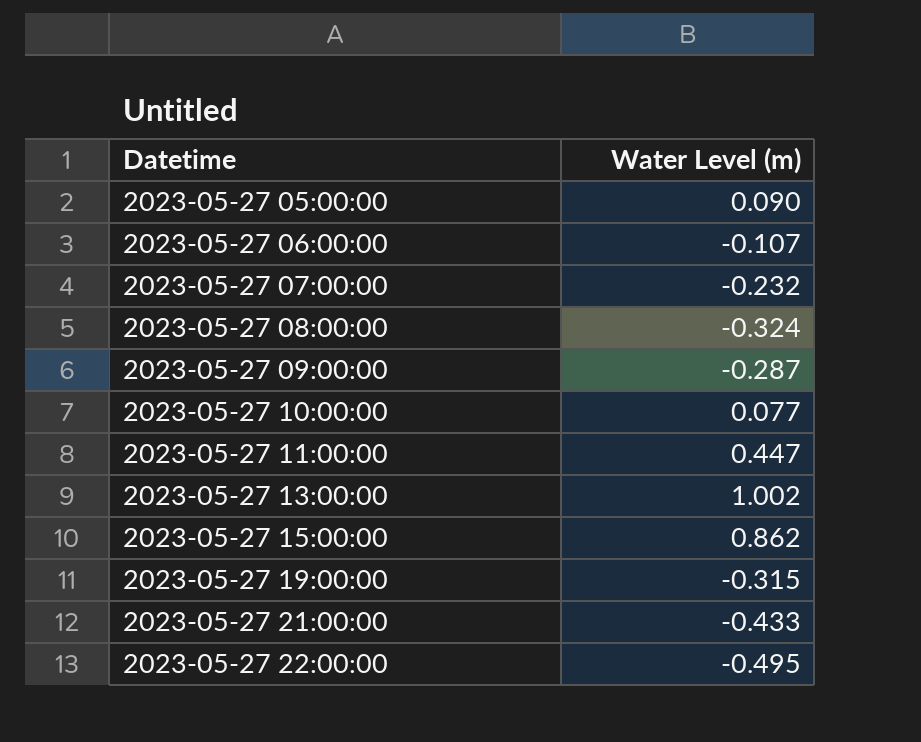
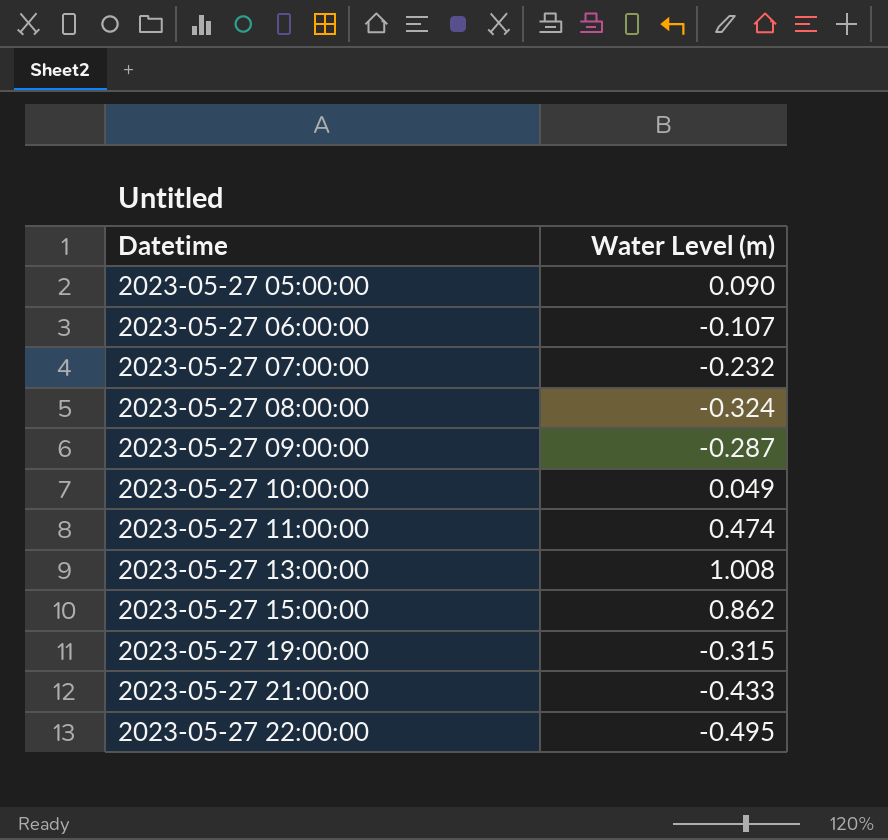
2023-05-27 10:00:00 | Water Level (m): 0.077 -> 0.049
2023-05-27 11:00:00 | Water Level (m): 0.447 -> 0.474
2023-05-27 13:00:00 | Water Level (m): 1.002 -> 1.008

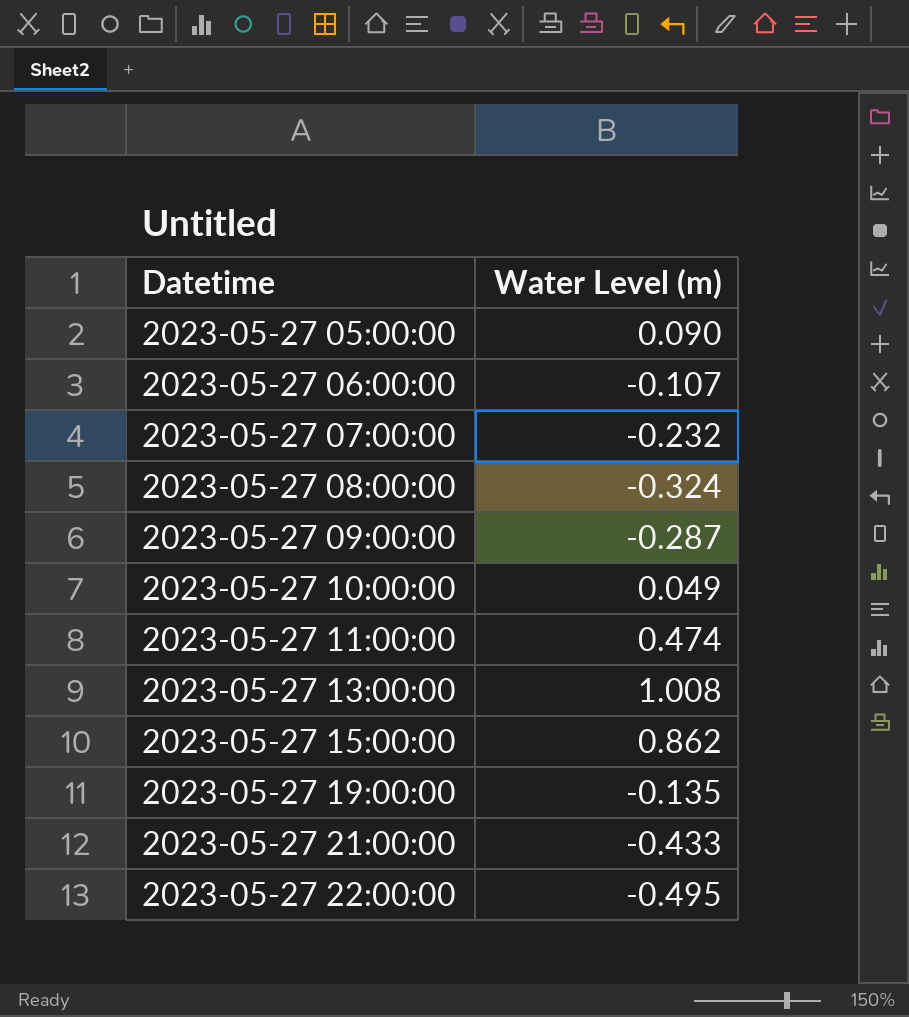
2023-05-27 19:00:00 | Water Level (m): -0.315 -> -0.135

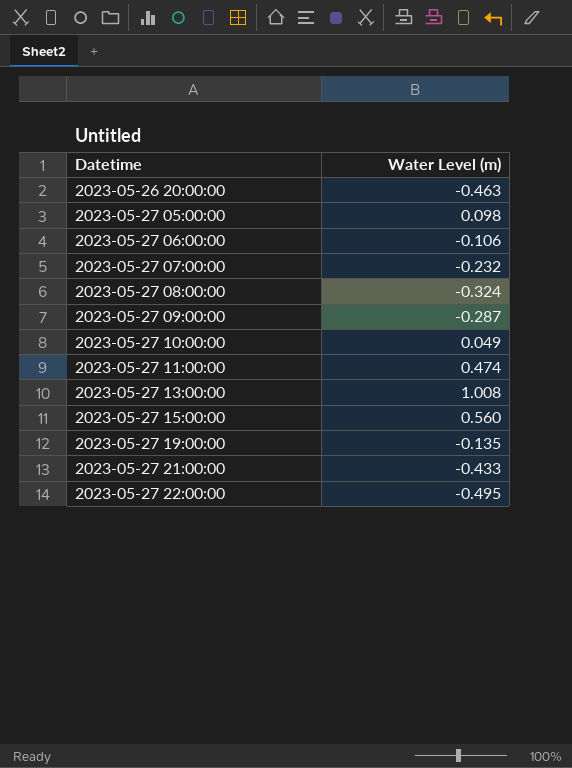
row 2023-05-26 20:00:00: none -> -0.463
2023-05-27 05:00:00 | Water Level (m): 0.090 -> 0.098
2023-05-27 06:00:00 | Water Level (m): -0.107 -> -0.106
2023-05-27 15:00:00 | Water Level (m): 0.862 -> 0.560

